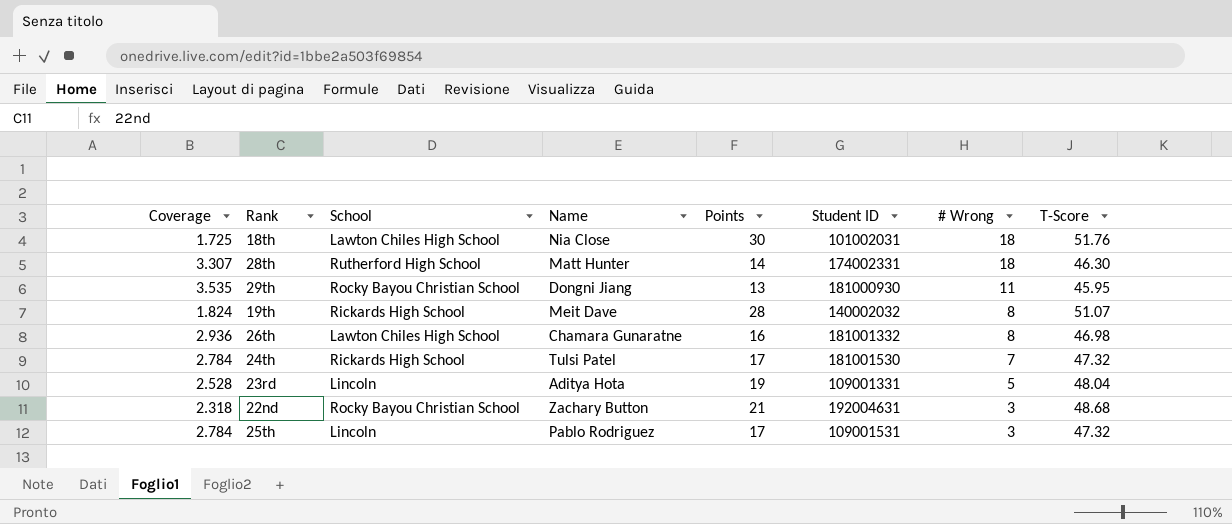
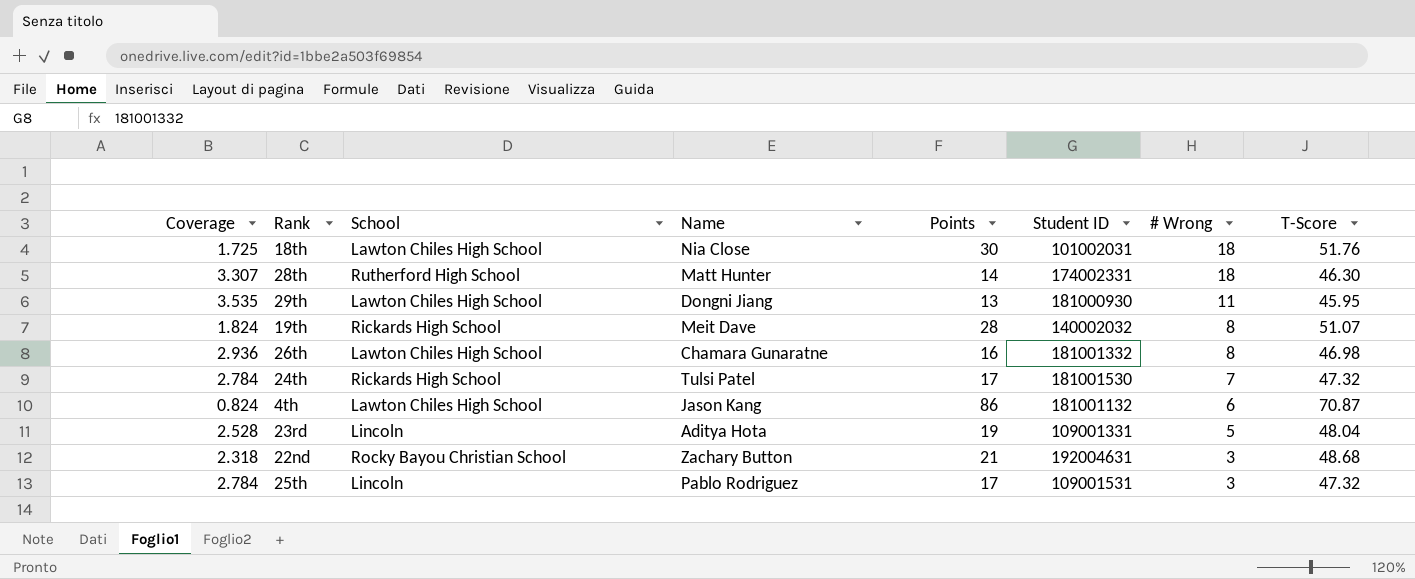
29th | School: Rocky Bayou Christian School -> Lawton Chiles High School
row 4th: none -> 0.824 | Lawton Chiles High School | Jason Kang | 86 | 181001132 | 6 | 70.87

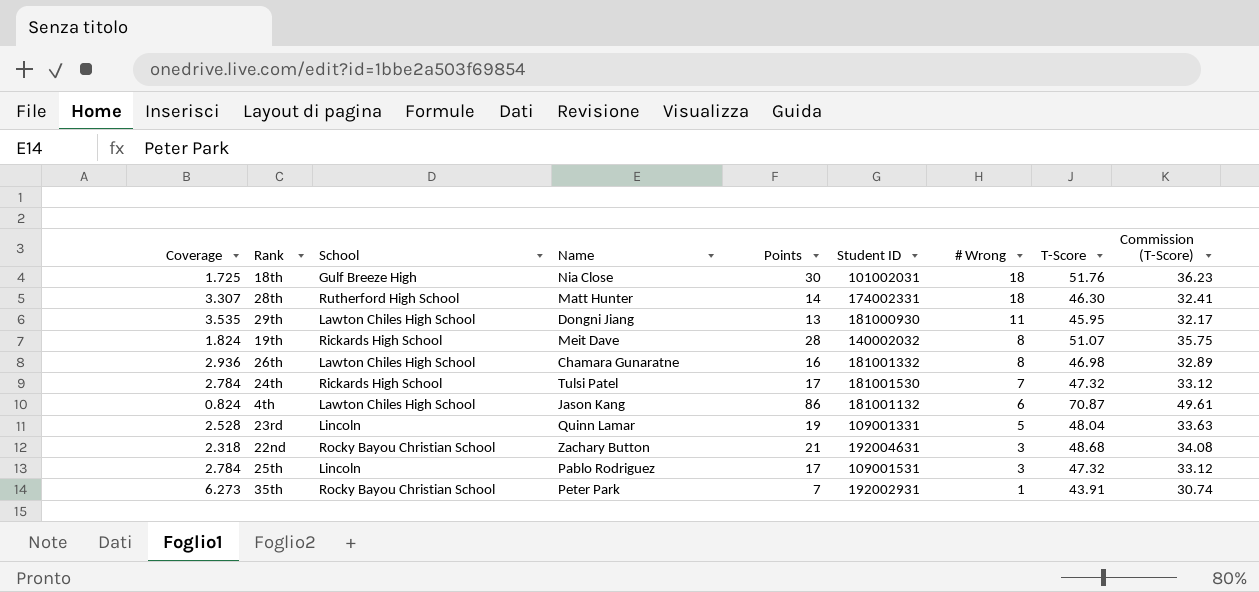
column Commission (T-Score) | formula: none -> [T-Score] * 0.7
18th | School: Lawton Chiles High School -> Gulf Breeze High
23rd | Name: Aditya Hota -> Quinn Lamar
row 35th: none -> 6.273 | Rocky Bayou Christian School | Peter Park | 7 | 192002931 | 1 | 43.91 | 30.74

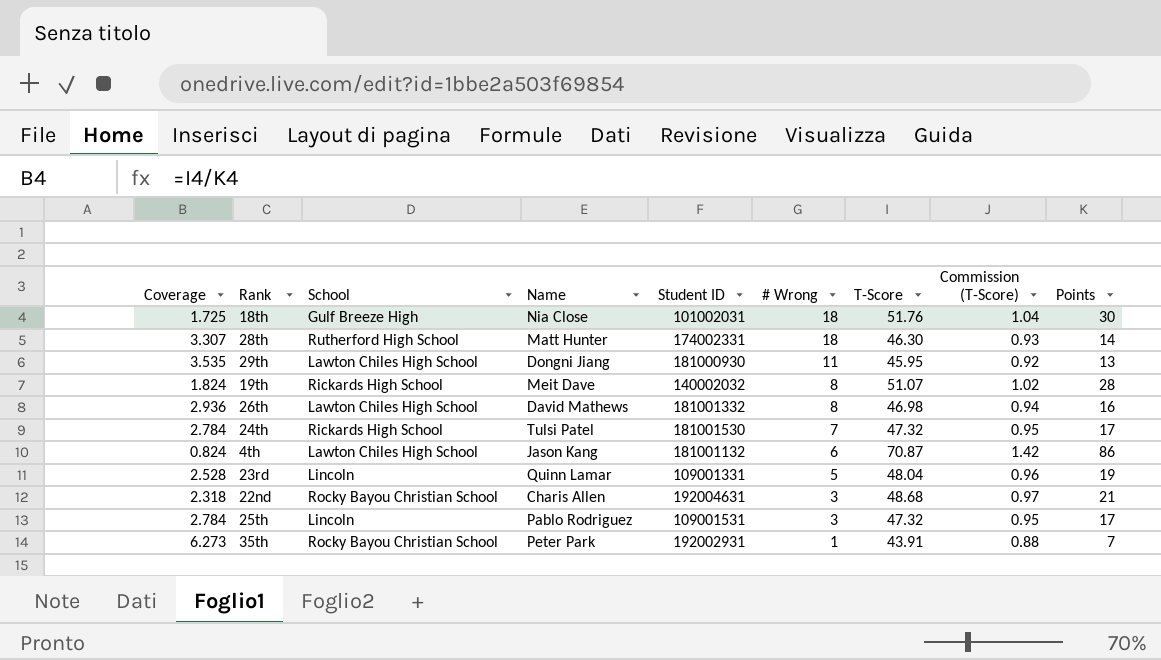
column Commission (T-Score) | formula: [T-Score] * 0.7 -> [T-Score] * 0.02
column Points | position: 5 -> 9
26th | Name: Chamara Gunaratne -> David Mathews
22nd | Name: Zachary Button -> Charis Allen

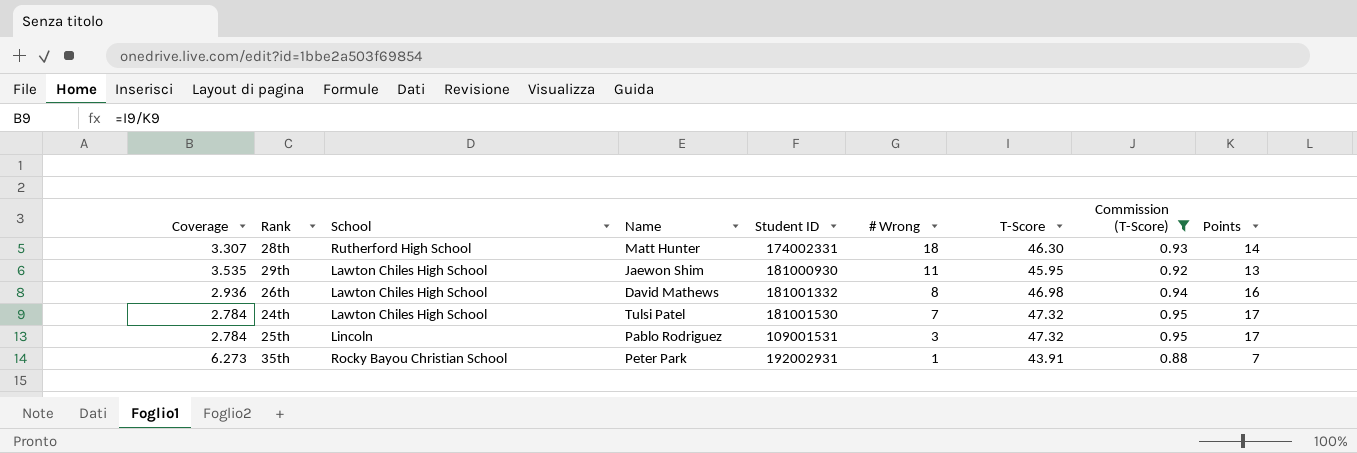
filter: none -> Commission (T-Score) <= 0.95
29th | Name: Dongni Jiang -> Jaewon Shim
24th | School: Rickards High School -> Lawton Chiles High School

